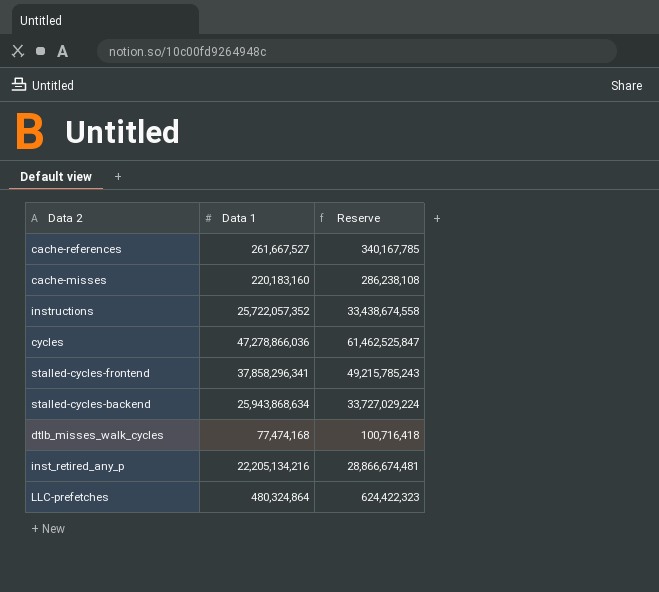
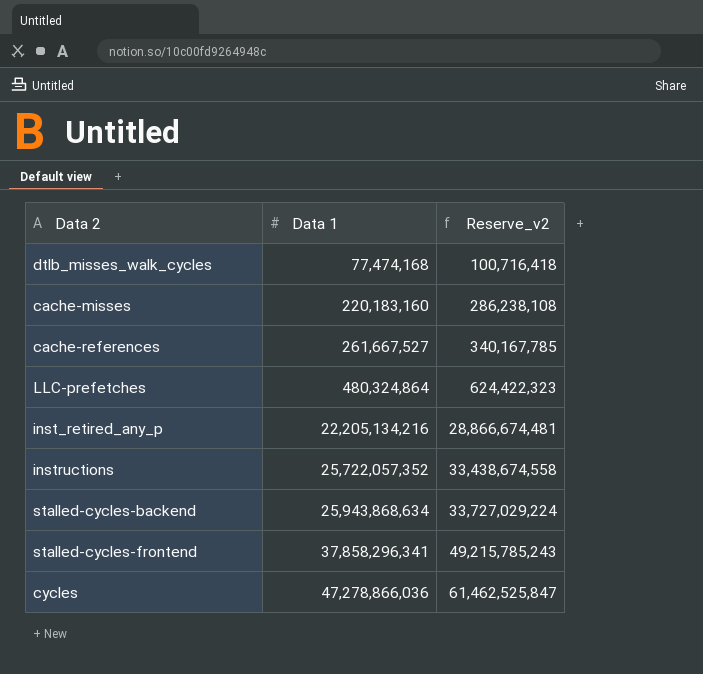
row order: none -> Data 1 ascending
column name: Reserve -> Reserve_v2

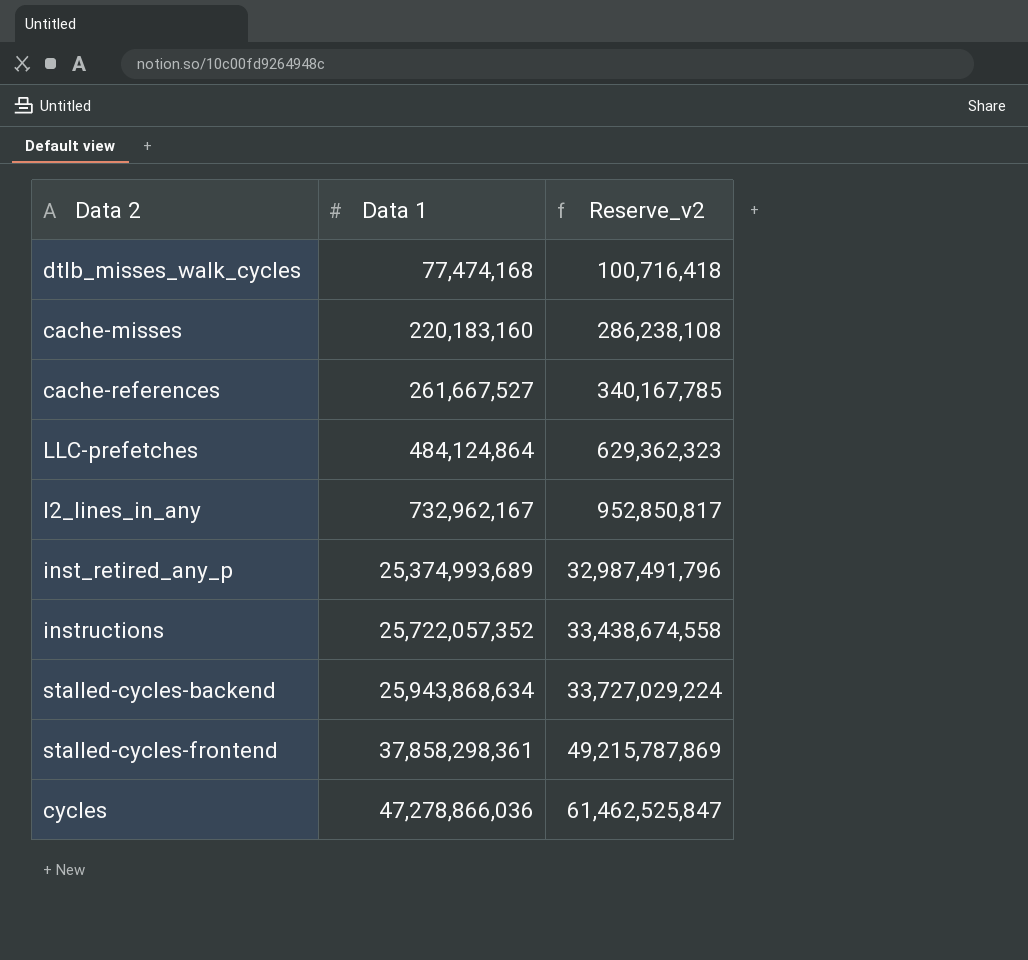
LLC-prefetches | Data 1: 480,324,864 -> 484,124,864
LLC-prefetches | Reserve_v2: 624,422,323 -> 629,362,323
row l2_lines_in_any: none -> 732,962,167 | 952,850,817
inst_retired_any_p | Data 1: 22,205,134,216 -> 25,374,993,689
inst_retired_any_p | Reserve_v2: 28,866,674,481 -> 32,987,491,796
stalled-cycles-frontend | Data 1: 37,858,296,341 -> 37,858,298,361
stalled-cycles-frontend | Reserve_v2: 49,215,785,243 -> 49,215,787,869

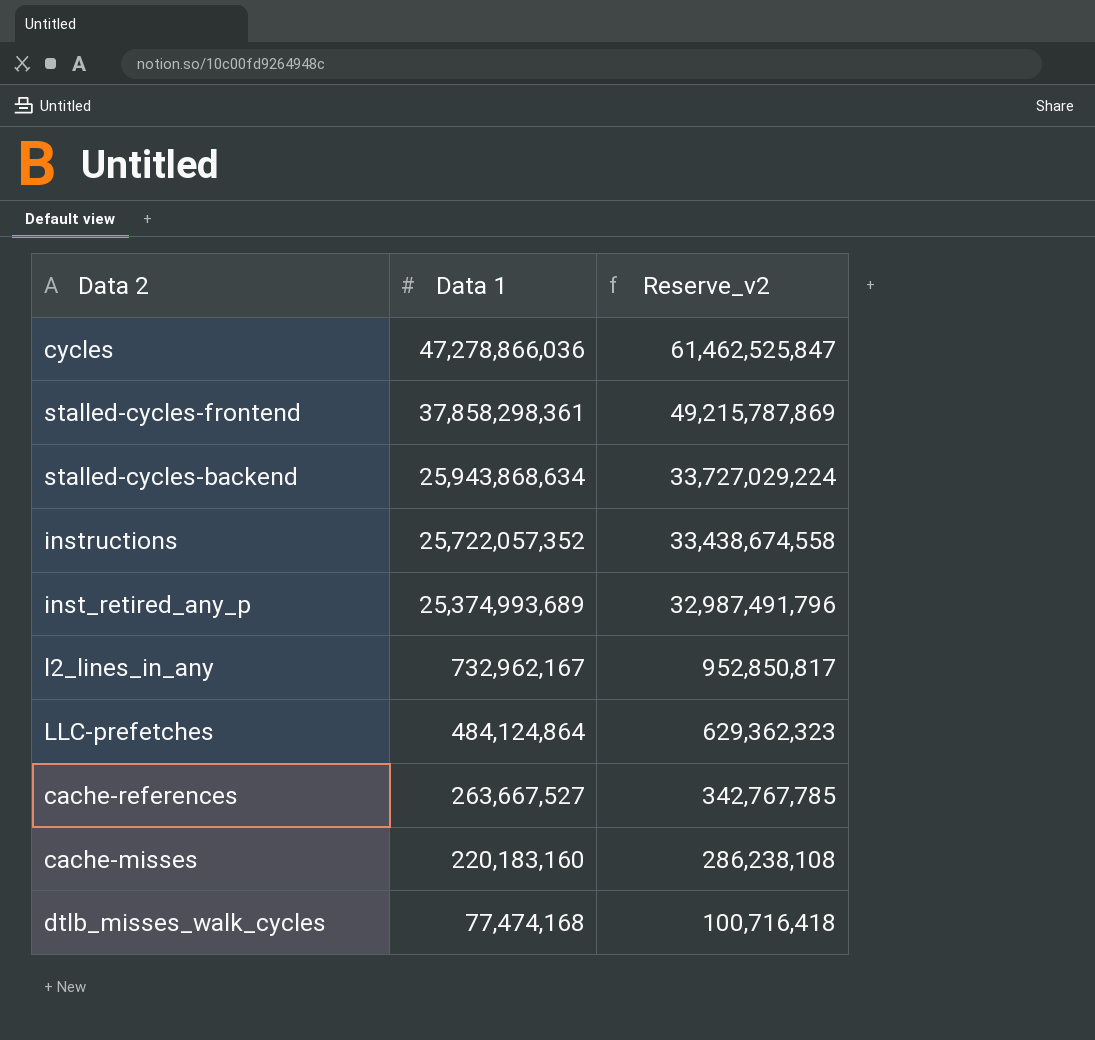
row order: Data 1 ascending -> Data 1 descending
cache-references | Data 1: 261,667,527 -> 263,667,527
cache-references | Reserve_v2: 340,167,785 -> 342,767,785

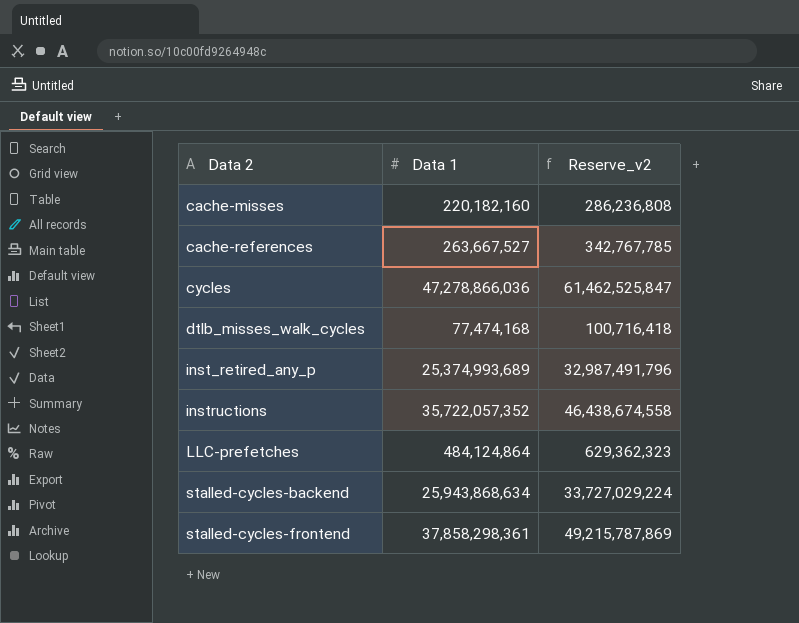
row order: Data 1 descending -> Data 2 ascending
row l2_lines_in_any: 732,962,167 | 952,850,817 -> none
cache-misses | Data 1: 220,183,160 -> 220,182,160
cache-misses | Reserve_v2: 286,238,108 -> 286,236,808
instructions | Data 1: 25,722,057,352 -> 35,722,057,352
instructions | Reserve_v2: 33,438,674,558 -> 46,438,674,558

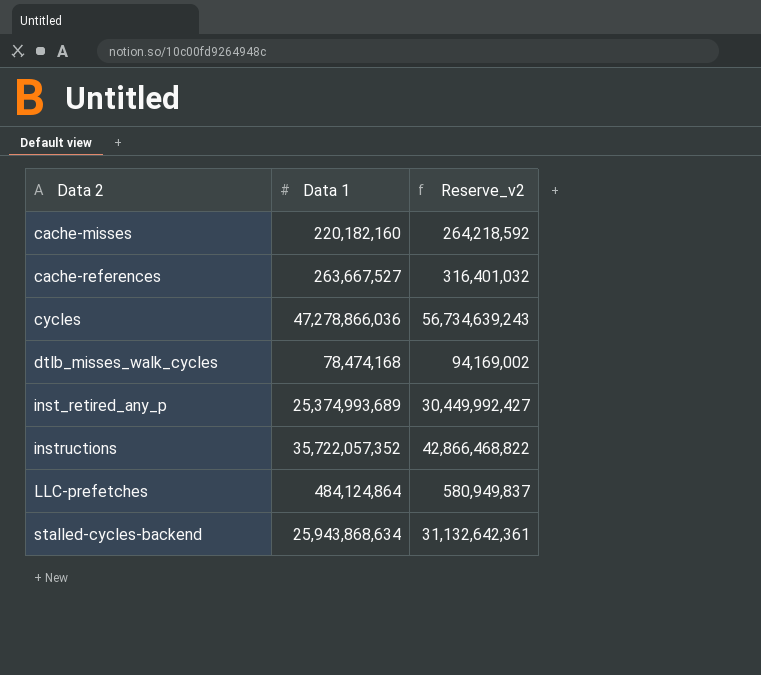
column Reserve_v2 | formula: [Data 1] * 1.3 -> [Data 1] * 1.2
row stalled-cycles-frontend: 37,858,298,361 | 49,215,787,869 -> none
dtlb_misses_walk_cycles | Data 1: 77,474,168 -> 78,474,168

